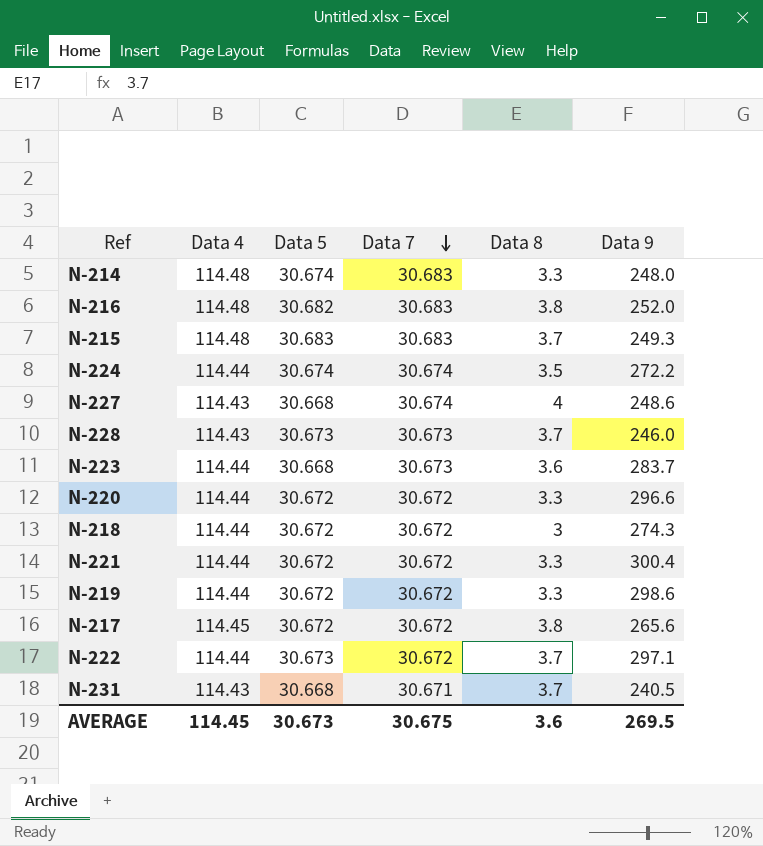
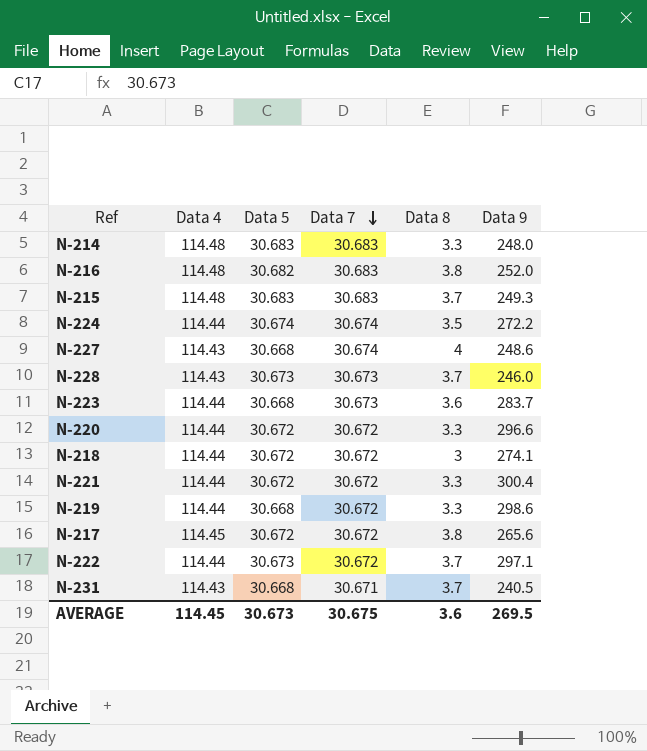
N-214 | Data 5: 30.674 -> 30.683
N-218 | Data 9: 274.3 -> 274.1
N-219 | Data 5: 30.672 -> 30.668

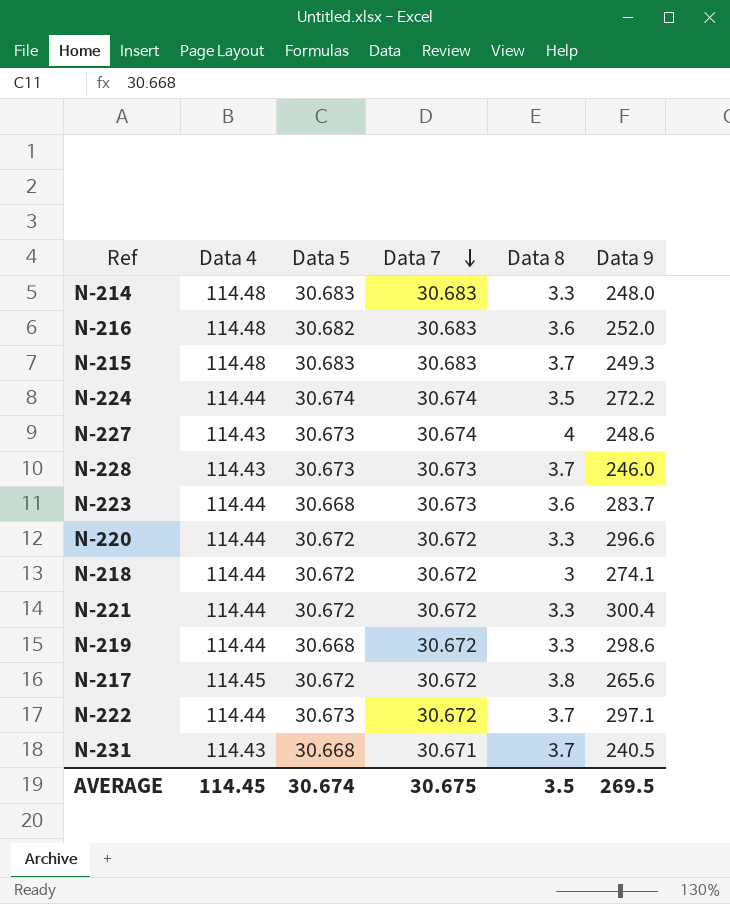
N-216 | Data 8: 3.8 -> 3.6
N-227 | Data 5: 30.668 -> 30.673
AVERAGE | Data 5: 30.673 -> 30.674
AVERAGE | Data 8: 3.6 -> 3.5

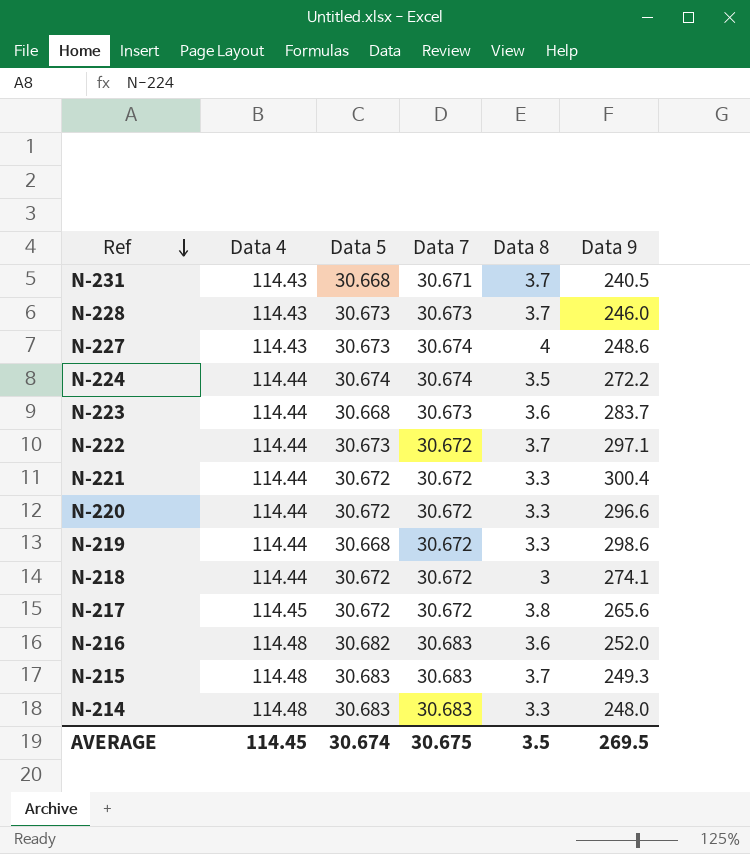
row order: Data 7 descending -> Ref descending

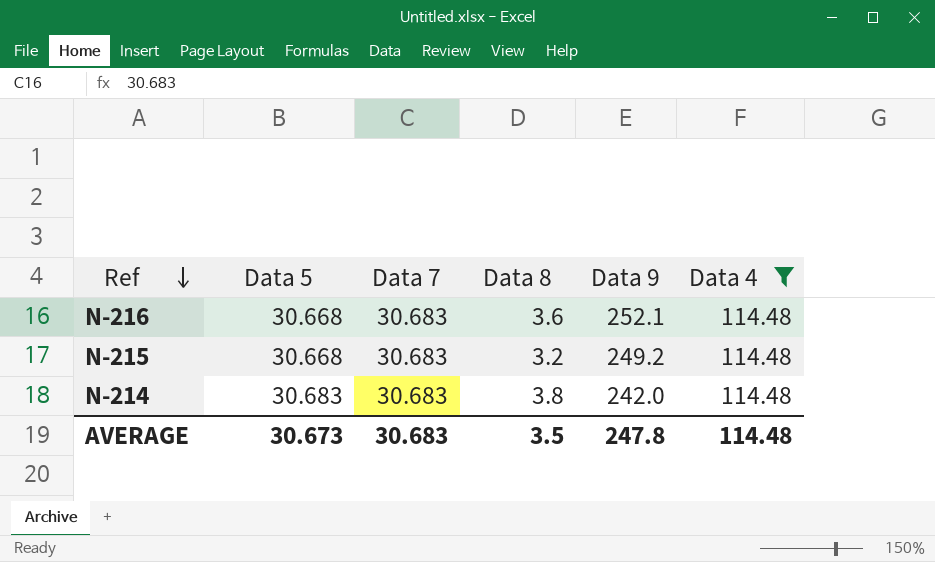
filter: none -> Data 4 = 114.48
column Data 4 | position: 2 -> 6
N-216 | Data 5: 30.682 -> 30.668
N-216 | Data 9: 252.0 -> 252.1
N-215 | Data 5: 30.683 -> 30.668
N-215 | Data 8: 3.7 -> 3.2
N-215 | Data 9: 249.3 -> 249.2
N-214 | Data 8: 3.3 -> 3.8
N-214 | Data 9: 248.0 -> 242.0
AVERAGE | Data 5: 30.674 -> 30.673
AVERAGE | Data 7: 30.675 -> 30.683
AVERAGE | Data 9: 269.5 -> 247.8
AVERAGE | Data 4: 114.45 -> 114.48

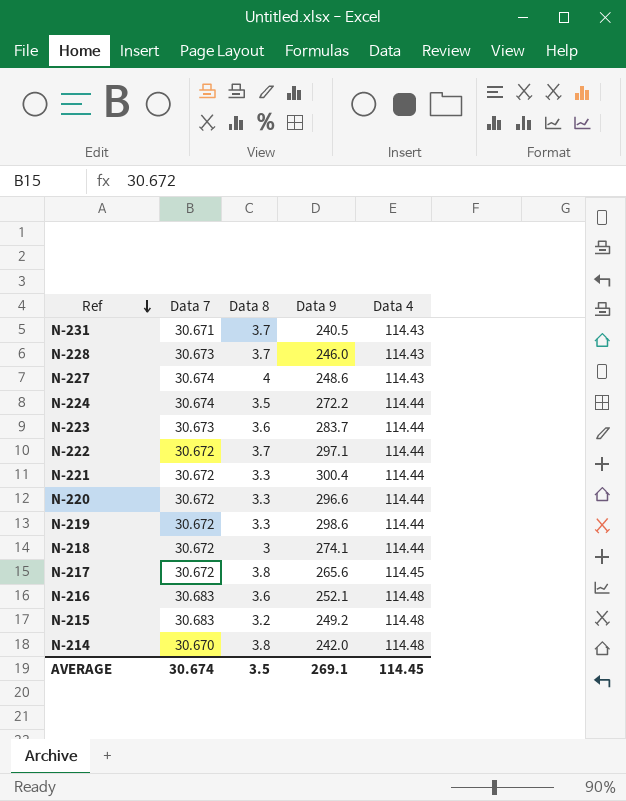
filter: Data 4 = 114.48 -> none
column Data 5 | position: 2 -> none
N-214 | Data 7: 30.683 -> 30.670
AVERAGE | Data 7: 30.683 -> 30.674
AVERAGE | Data 9: 247.8 -> 269.1
AVERAGE | Data 4: 114.48 -> 114.45

